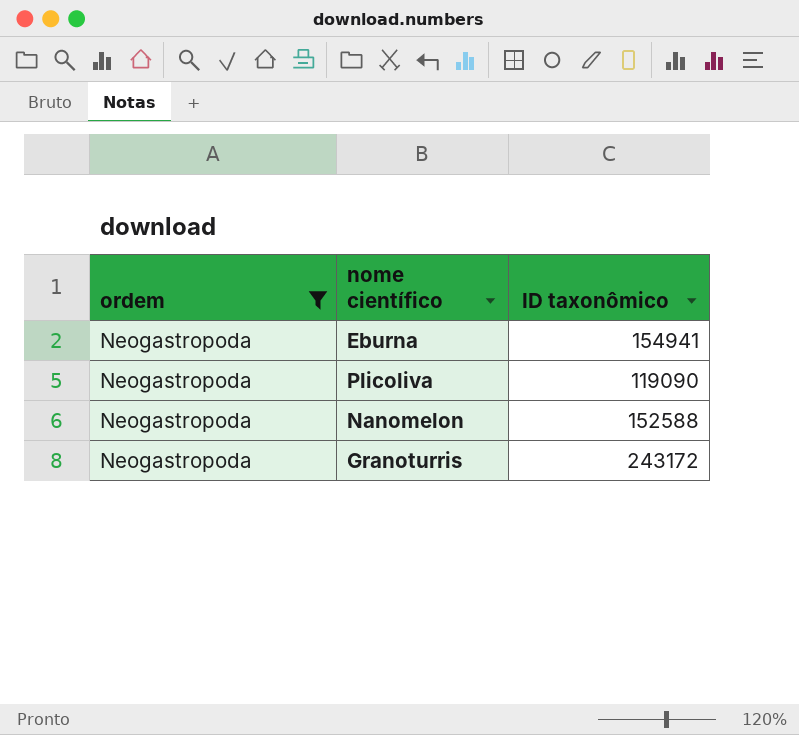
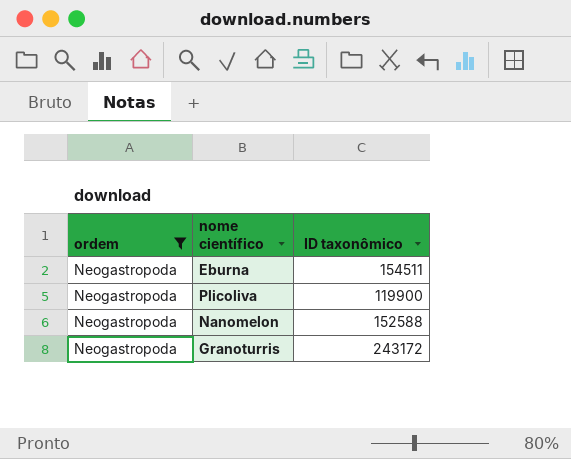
Eburna | ID taxonômico: 154941 -> 154511
Plicoliva | ID taxonômico: 119090 -> 119900

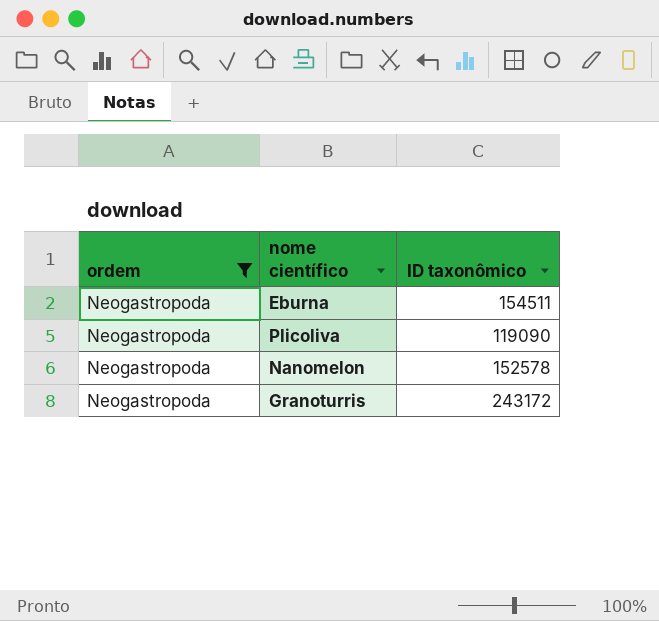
Plicoliva | ID taxonômico: 119900 -> 119090
Nanomelon | ID taxonômico: 152588 -> 152578

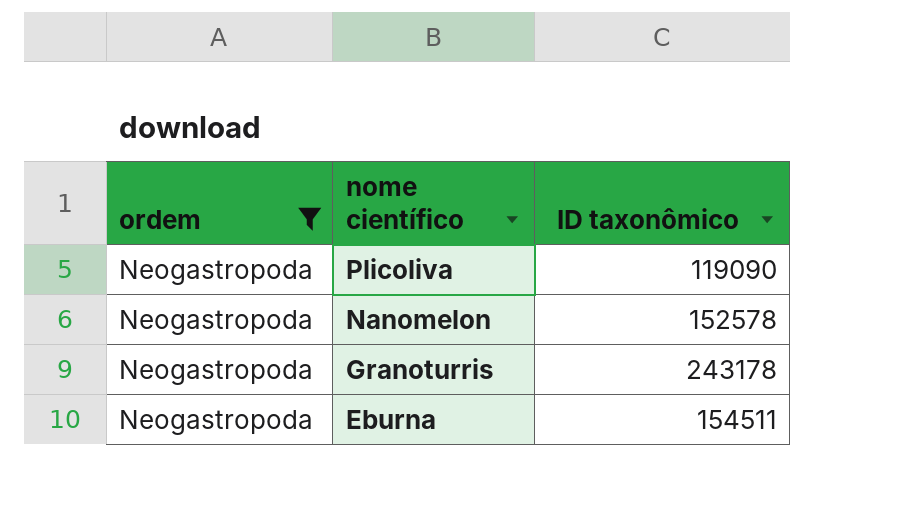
row order: none -> nome científico descending
Granoturris | ID taxonômico: 243172 -> 243178

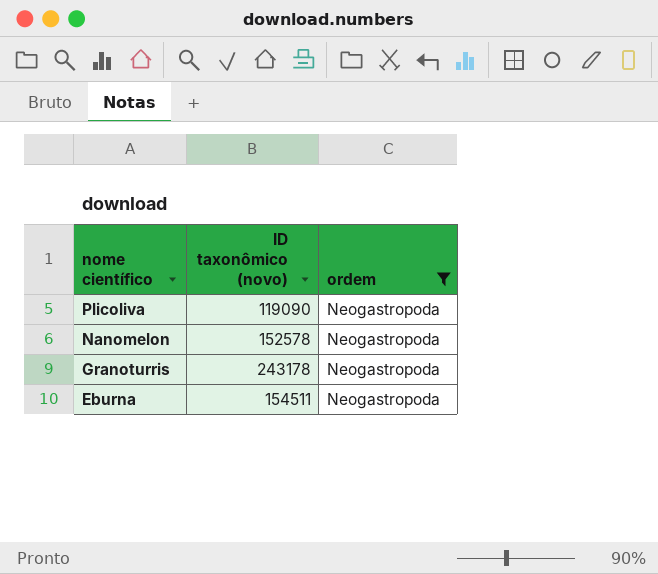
column name: ID taxonômico -> ID taxonômico (novo)
column ordem | position: 1 -> 3

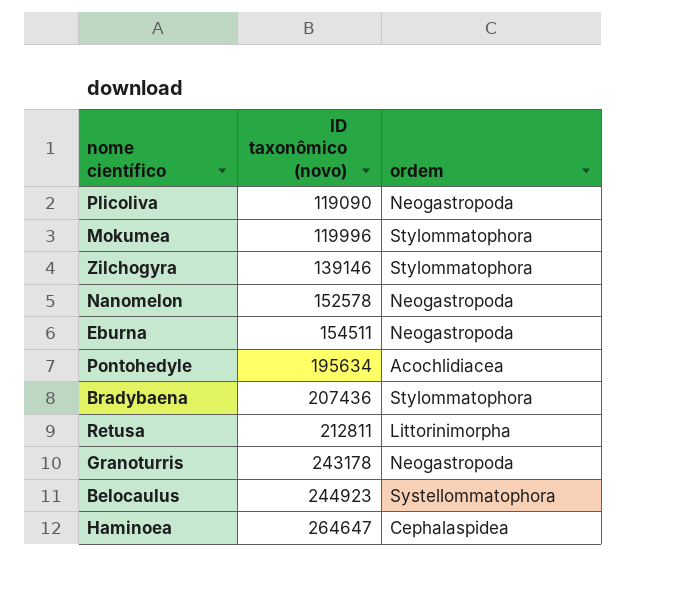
filter: ordem = Neogastropoda -> none
row order: nome científico descending -> ID taxonômico (novo) ascending

